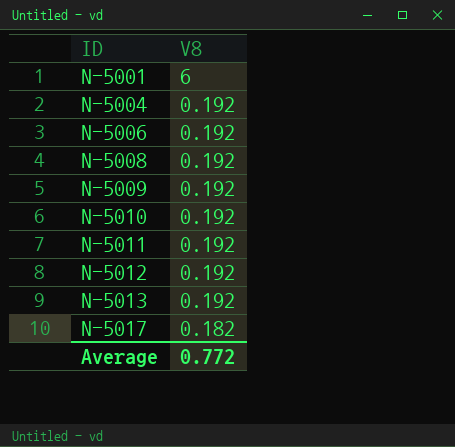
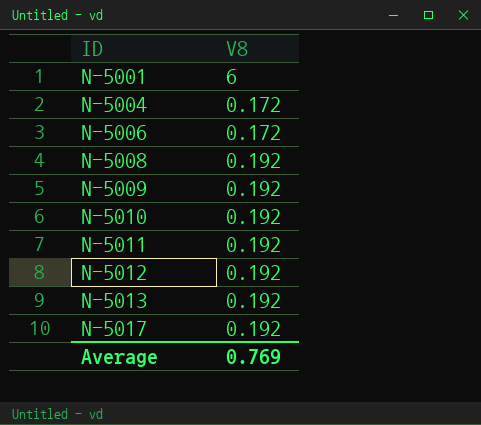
N-5004 | V8: 0.192 -> 0.172
N-5006 | V8: 0.192 -> 0.172
N-5017 | V8: 0.182 -> 0.192
Average | V8: 0.772 -> 0.769

